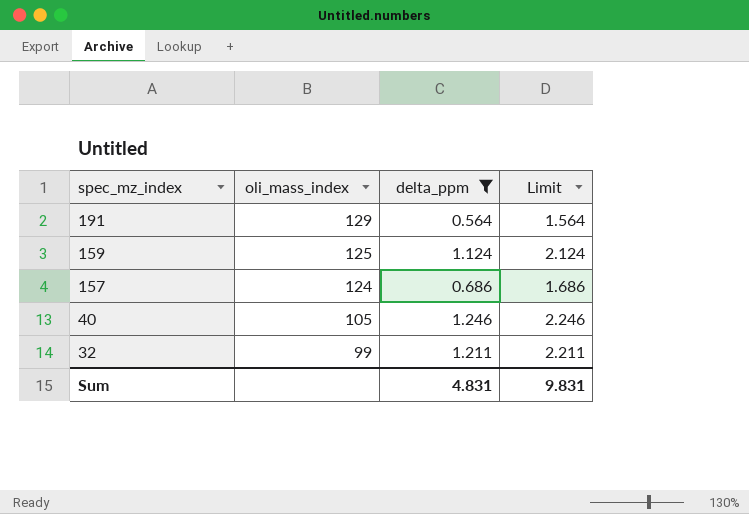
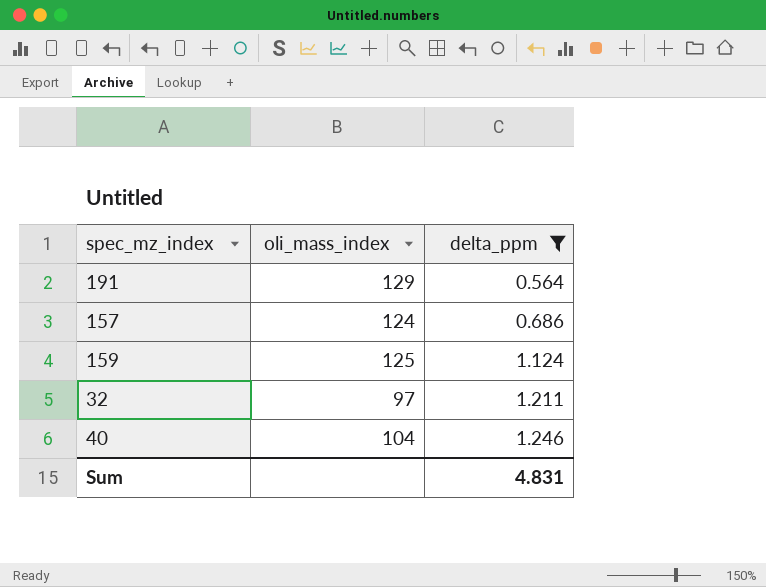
row order: spec_mz_index descending -> delta_ppm ascending
column Limit | formula: [delta_ppm] + 1 -> none
32 | oli_mass_index: 99 -> 97
40 | oli_mass_index: 105 -> 104

